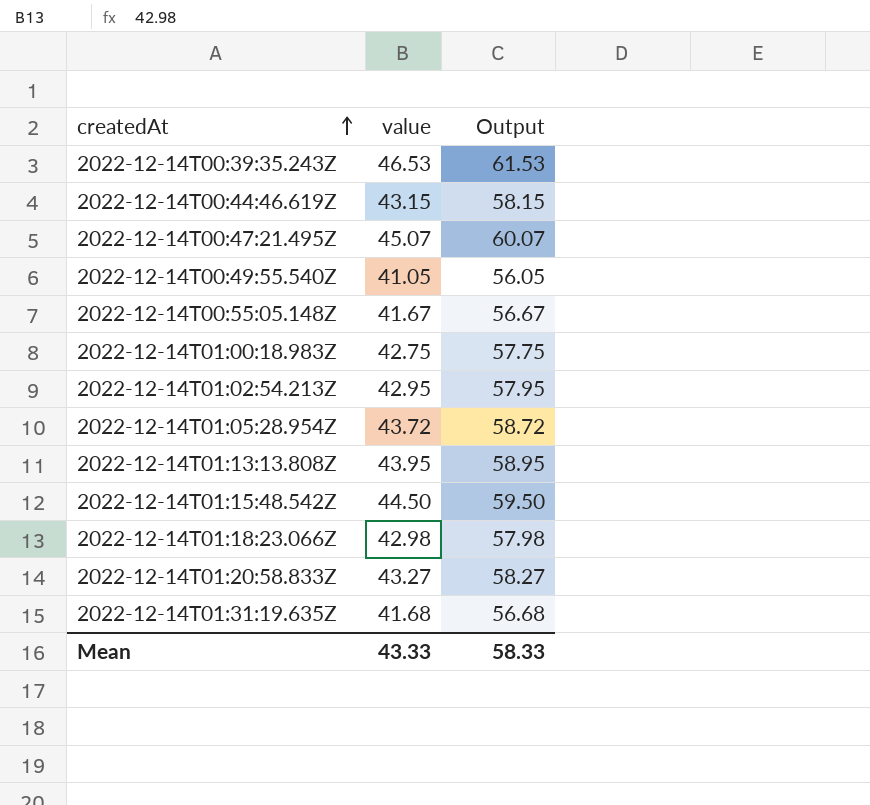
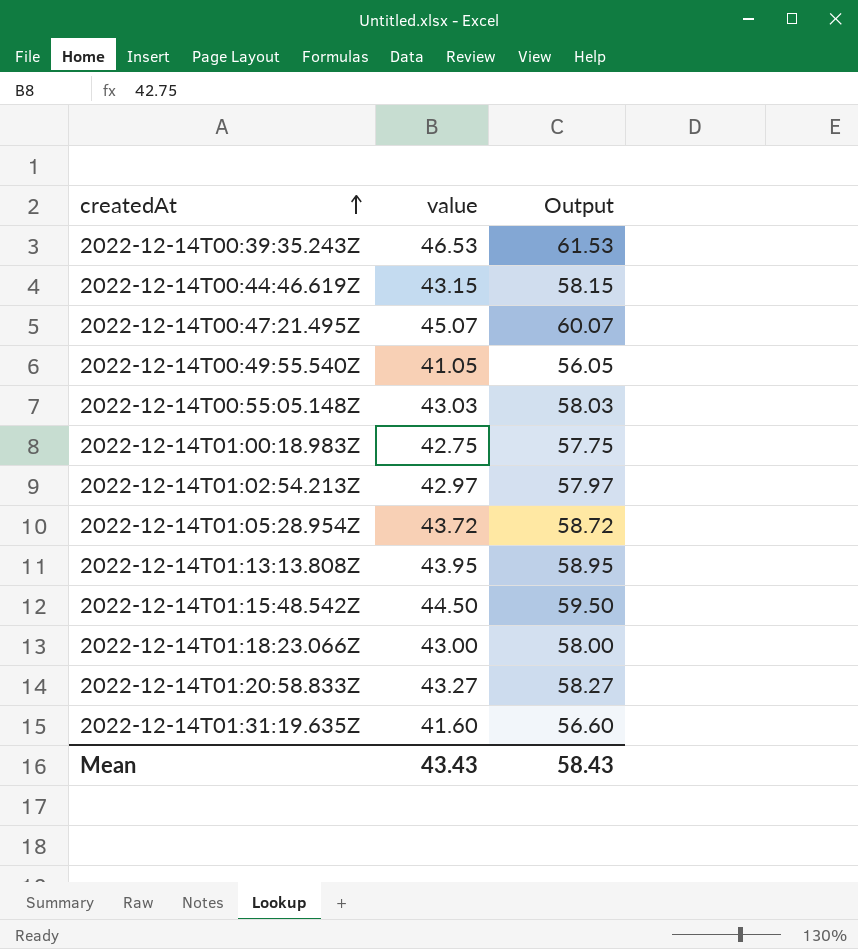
2022-12-14T00:55:05.148Z | value: 41.67 -> 43.03
2022-12-14T00:55:05.148Z | Output: 56.67 -> 58.03
2022-12-14T01:02:54.213Z | value: 42.95 -> 42.97
2022-12-14T01:02:54.213Z | Output: 57.95 -> 57.97
2022-12-14T01:18:23.066Z | value: 42.98 -> 43.00
2022-12-14T01:18:23.066Z | Output: 57.98 -> 58.00
2022-12-14T01:31:19.635Z | value: 41.68 -> 41.60
2022-12-14T01:31:19.635Z | Output: 56.68 -> 56.60
Mean | value: 43.33 -> 43.43
Mean | Output: 58.33 -> 58.43

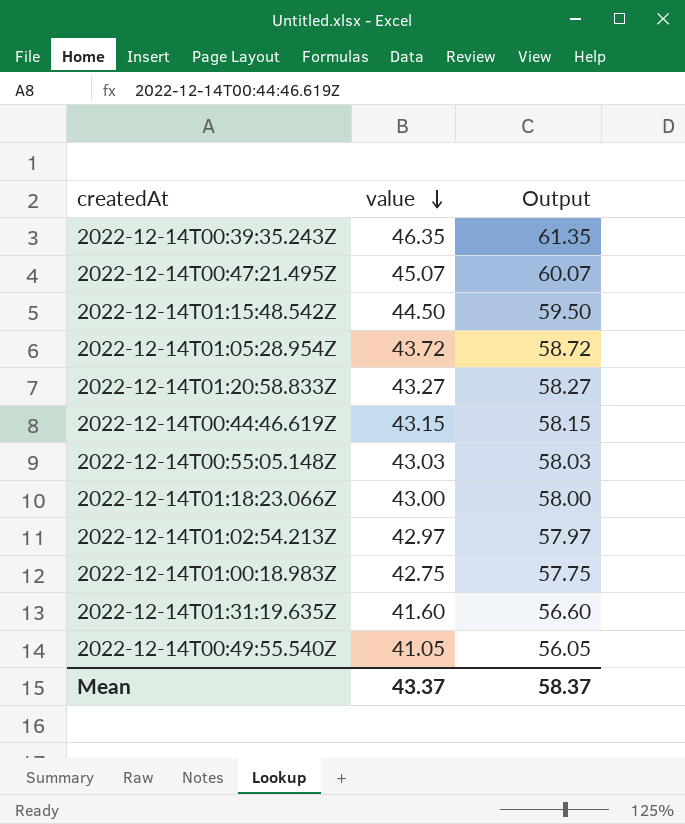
row order: createdAt ascending -> value descending
row 2022-12-14T01:13:13.808Z: 43.95 | 58.95 -> none
2022-12-14T00:39:35.243Z | value: 46.53 -> 46.35
2022-12-14T00:39:35.243Z | Output: 61.53 -> 61.35
Mean | value: 43.43 -> 43.37
Mean | Output: 58.43 -> 58.37

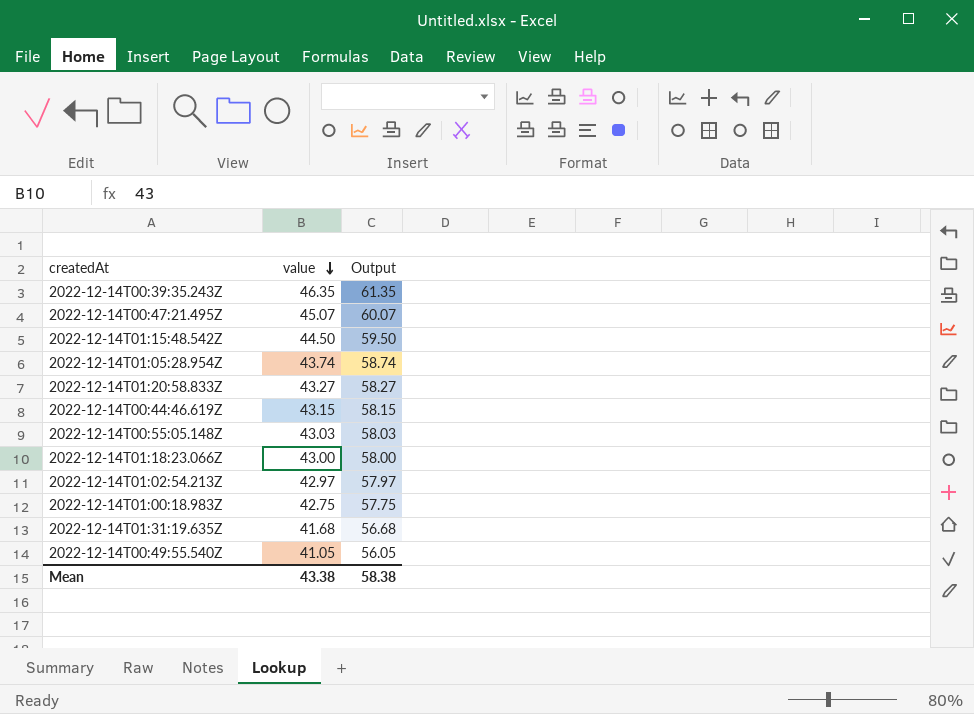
2022-12-14T01:05:28.954Z | value: 43.72 -> 43.74
2022-12-14T01:05:28.954Z | Output: 58.72 -> 58.74
2022-12-14T01:31:19.635Z | value: 41.60 -> 41.68
2022-12-14T01:31:19.635Z | Output: 56.60 -> 56.68
Mean | value: 43.37 -> 43.38
Mean | Output: 58.37 -> 58.38

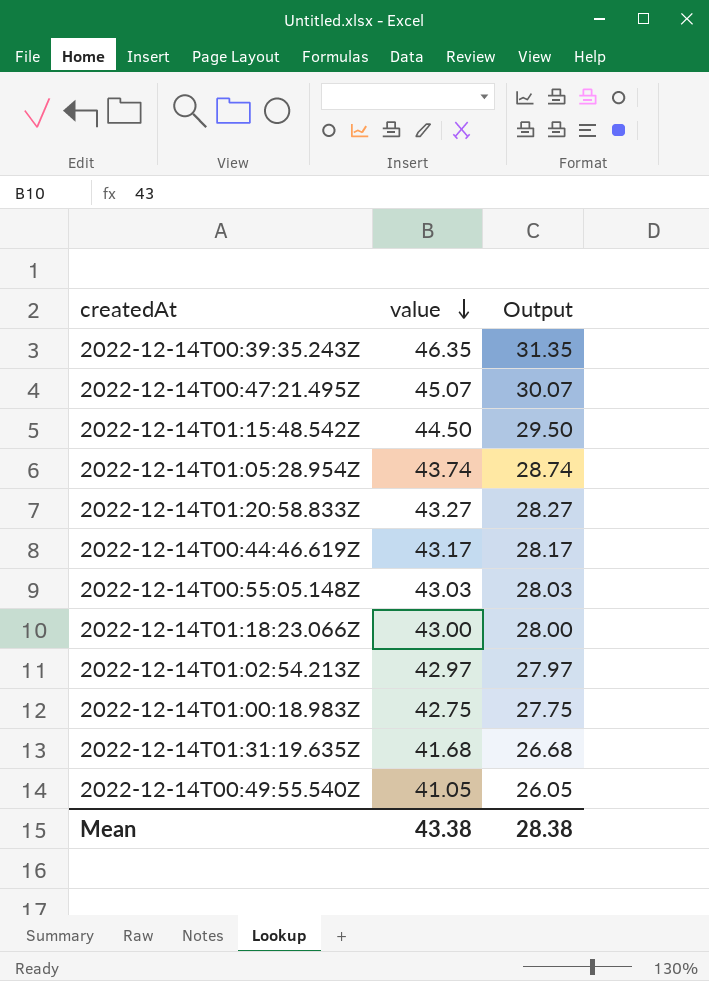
column Output | formula: [value] + 15 -> [value] - 15
2022-12-14T00:44:46.619Z | value: 43.15 -> 43.17
Mean | Output: 58.38 -> 28.38

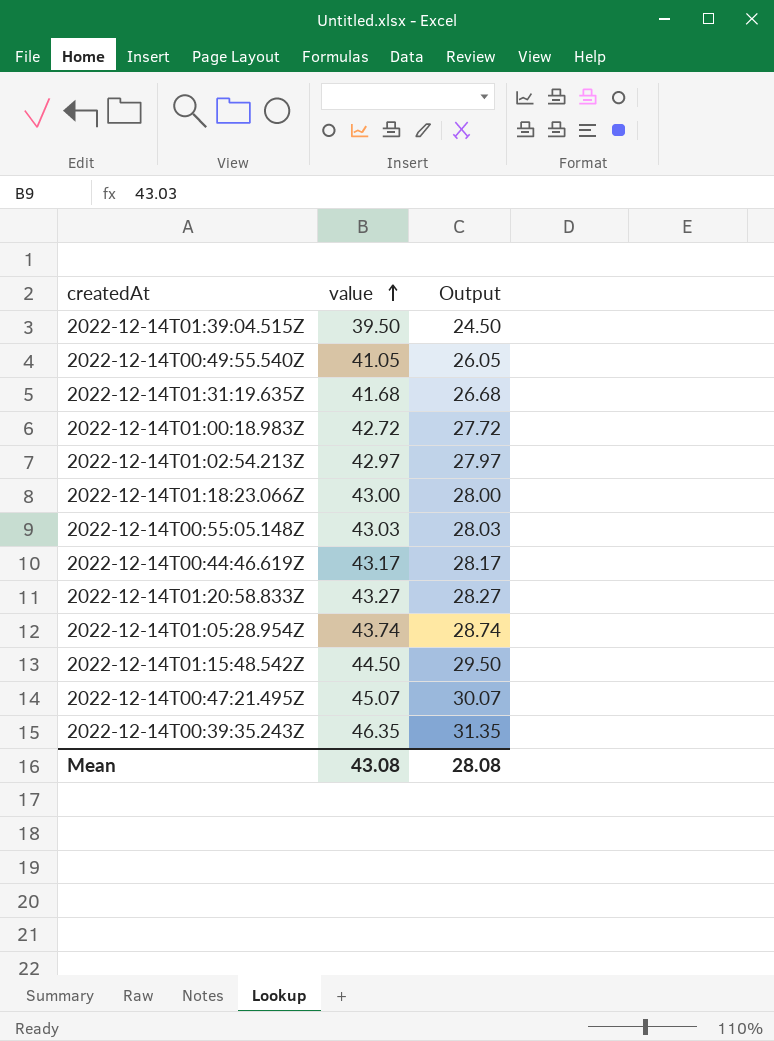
row order: value descending -> value ascending
row 2022-12-14T01:39:04.515Z: none -> 39.50 | 24.50
2022-12-14T01:00:18.983Z | value: 42.75 -> 42.72
2022-12-14T01:00:18.983Z | Output: 27.75 -> 27.72
Mean | value: 43.38 -> 43.08
Mean | Output: 28.38 -> 28.08

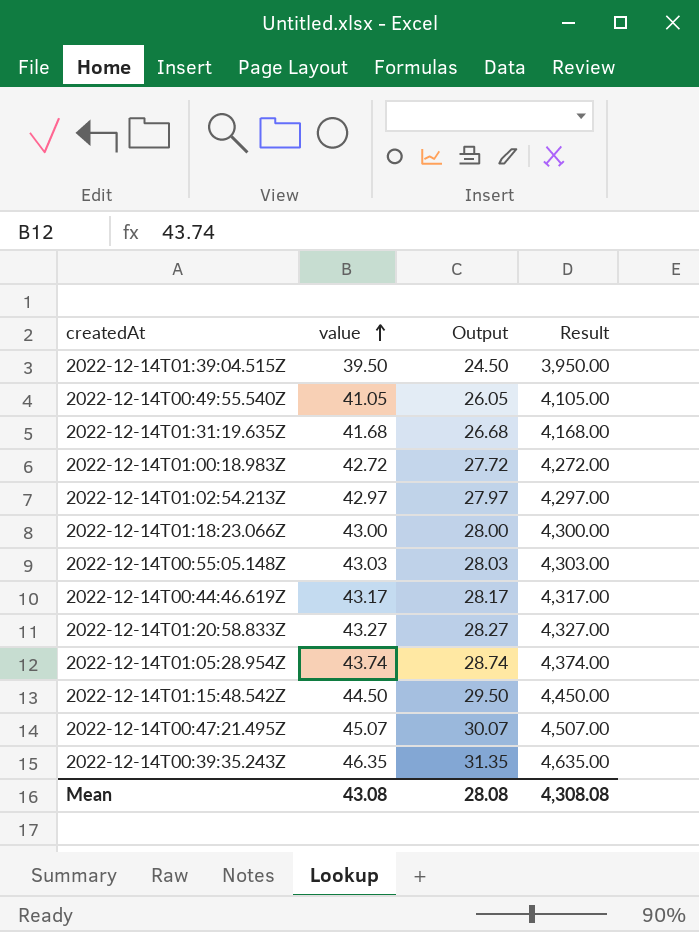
column Result | formula: none -> [value] * 100

